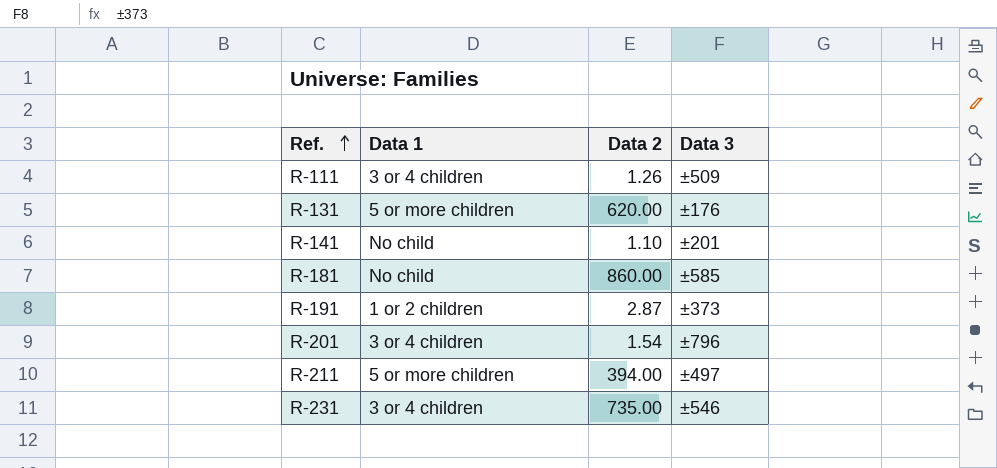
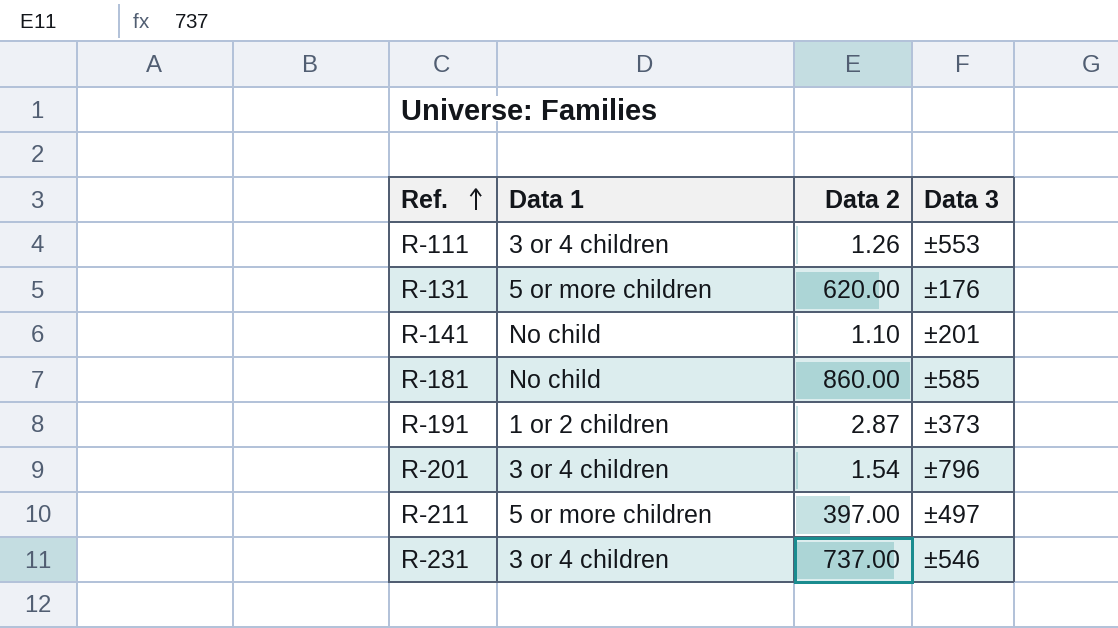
R-111 | Data 3: ±509 -> ±553
R-211 | Data 2: 394.00 -> 397.00
R-231 | Data 2: 735.00 -> 737.00

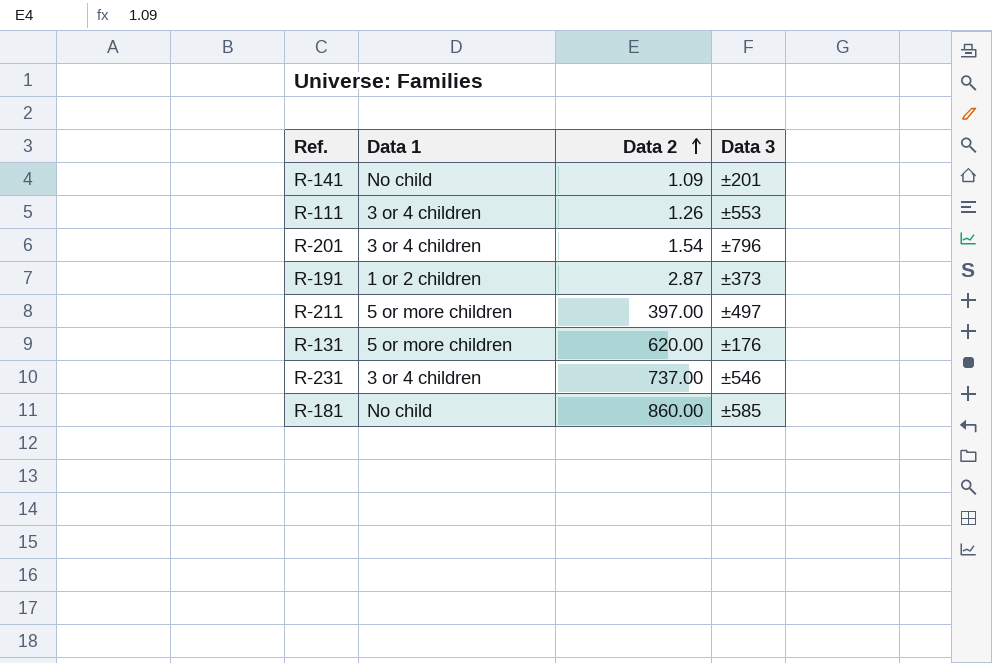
row order: Ref. ascending -> Data 2 ascending
R-141 | Data 2: 1.10 -> 1.09

